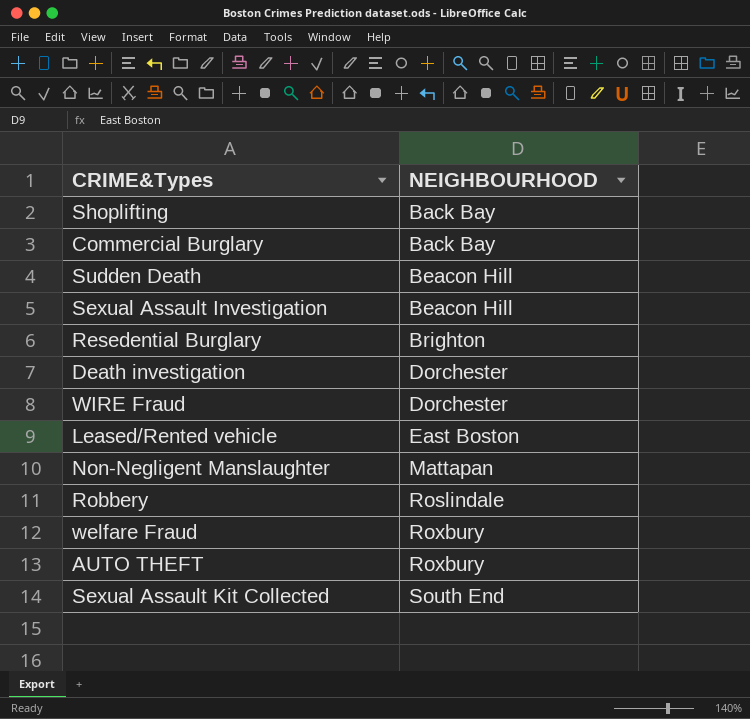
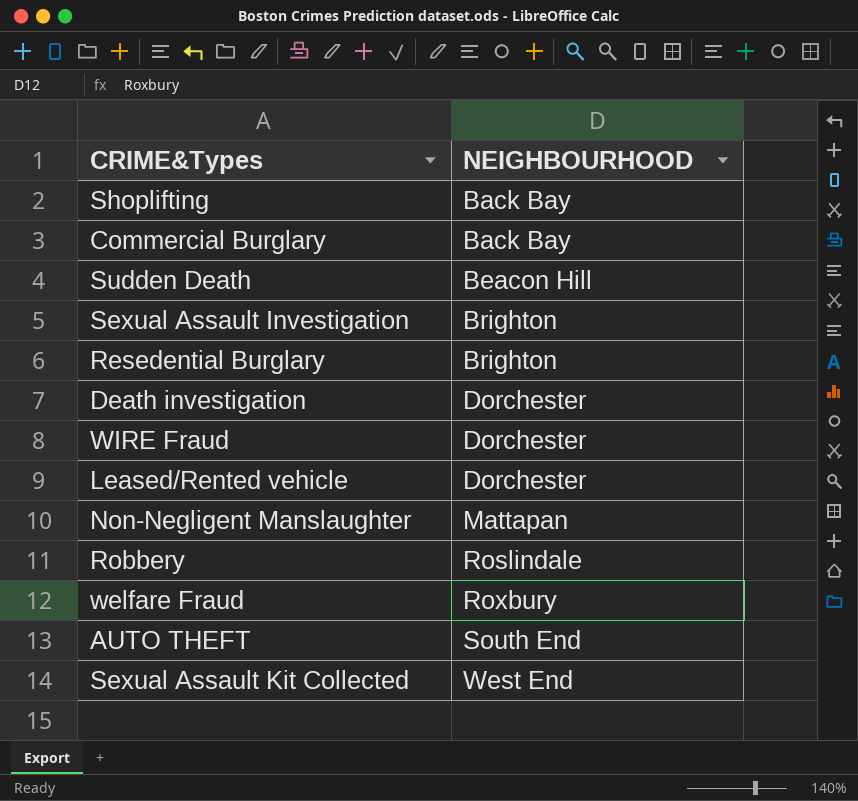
Sexual Assault Investigation | NEIGHBOURHOOD: Beacon Hill -> Brighton
Leased/Rented vehicle | NEIGHBOURHOOD: East Boston -> Dorchester
AUTO THEFT | NEIGHBOURHOOD: Roxbury -> South End
Sexual Assault Kit Collected | NEIGHBOURHOOD: South End -> West End

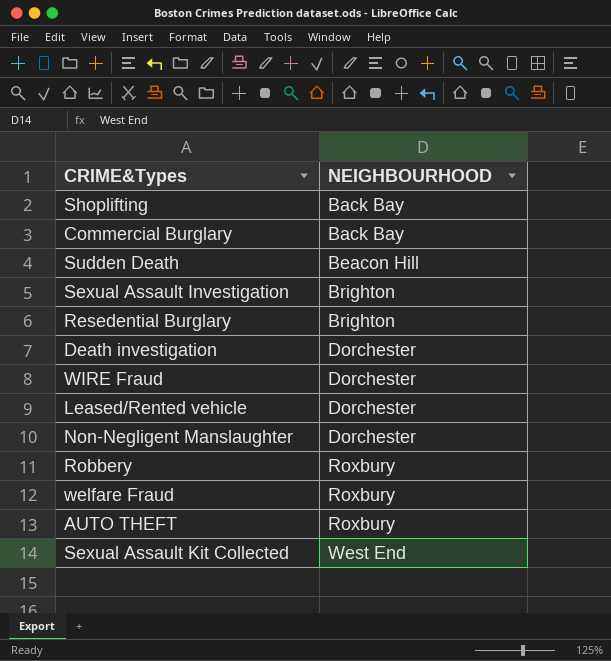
Non-Negligent Manslaughter | NEIGHBOURHOOD: Mattapan -> Dorchester
Robbery | NEIGHBOURHOOD: Roslindale -> Roxbury
AUTO THEFT | NEIGHBOURHOOD: South End -> Roxbury

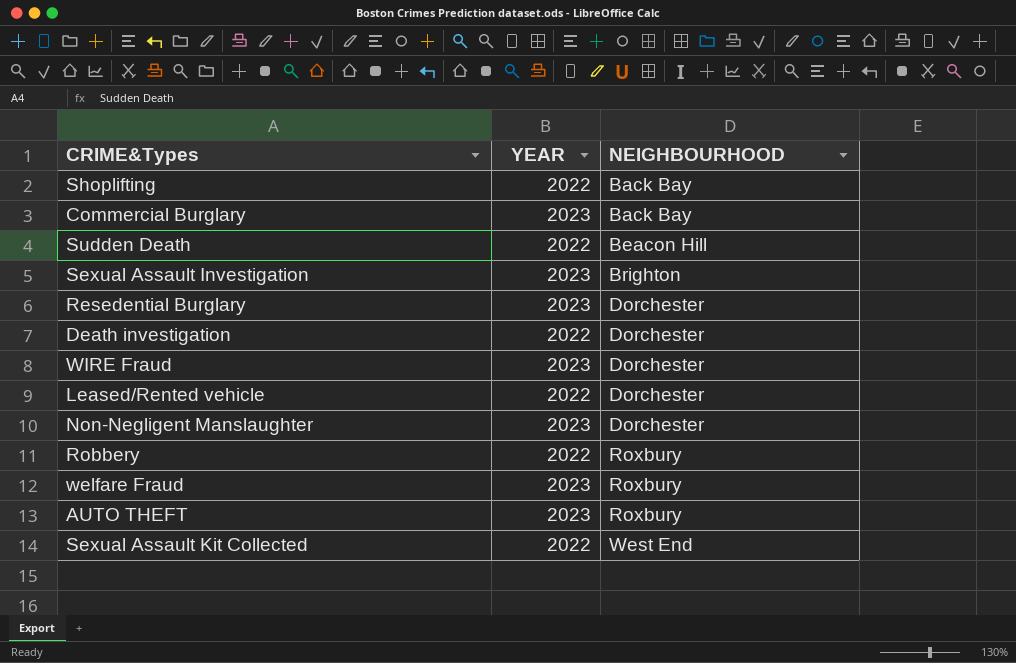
column YEAR | position: none -> 2
Resedential Burglary | NEIGHBOURHOOD: Brighton -> Dorchester

